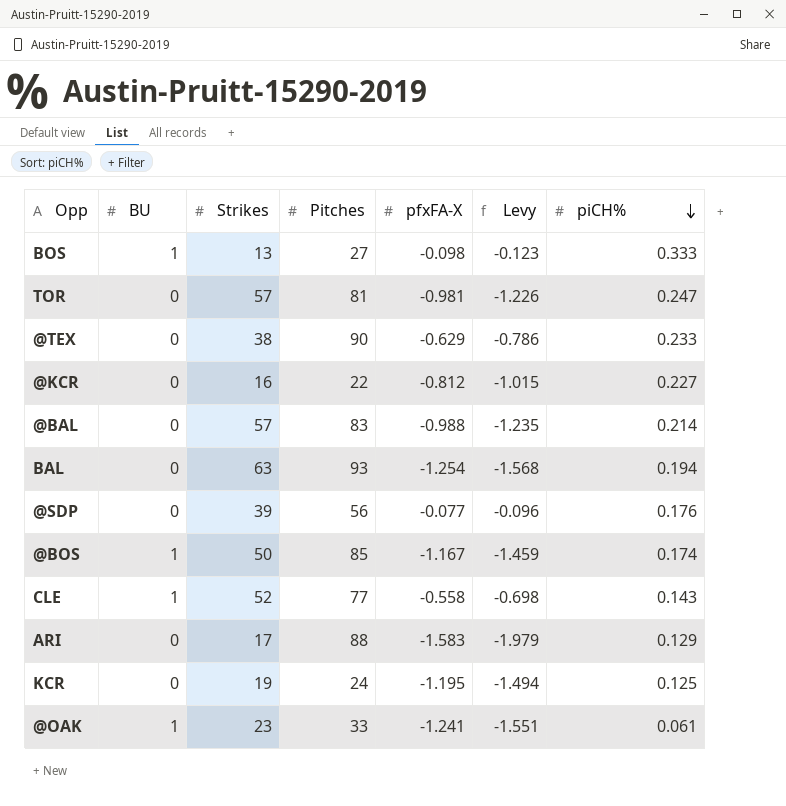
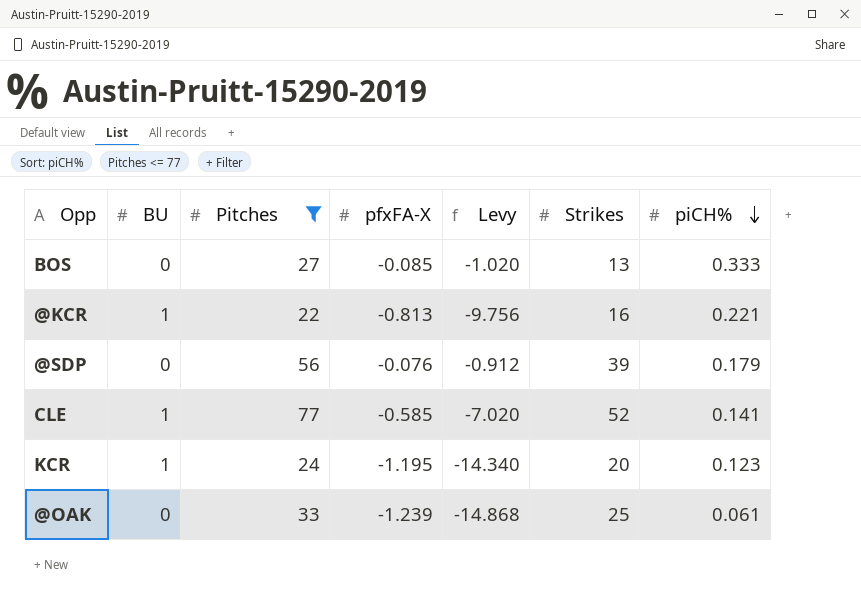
filter: none -> Pitches <= 77
column Levy | formula: [pfxFA-X] * 1.25 -> [pfxFA-X] * 12
column Strikes | position: 3 -> 6
BOS | BU: 1 -> 0
BOS | pfxFA-X: -0.098 -> -0.085
@KCR | BU: 0 -> 1
@KCR | pfxFA-X: -0.812 -> -0.813
@KCR | piCH%: 0.227 -> 0.221
@SDP | pfxFA-X: -0.077 -> -0.076
@SDP | piCH%: 0.176 -> 0.179
CLE | pfxFA-X: -0.558 -> -0.585
CLE | piCH%: 0.143 -> 0.141
KCR | BU: 0 -> 1
KCR | Strikes: 19 -> 20
KCR | piCH%: 0.125 -> 0.123
@OAK | BU: 1 -> 0
@OAK | pfxFA-X: -1.241 -> -1.239
@OAK | Strikes: 23 -> 25

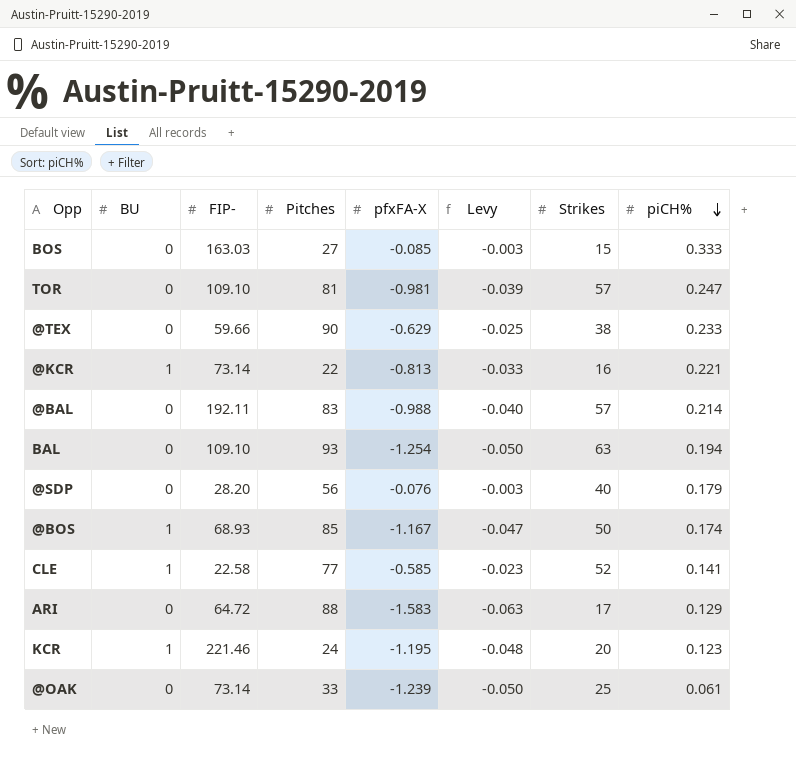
filter: Pitches <= 77 -> none
column FIP- | position: none -> 3
column Levy | formula: [pfxFA-X] * 12 -> [pfxFA-X] * 0.04
BOS | Strikes: 13 -> 15
@SDP | Strikes: 39 -> 40

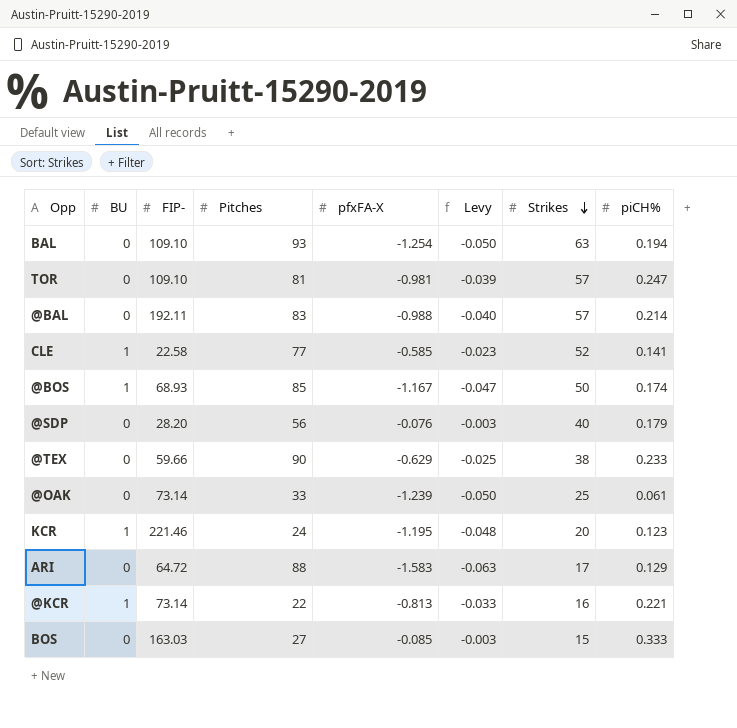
row order: piCH% descending -> Strikes descending

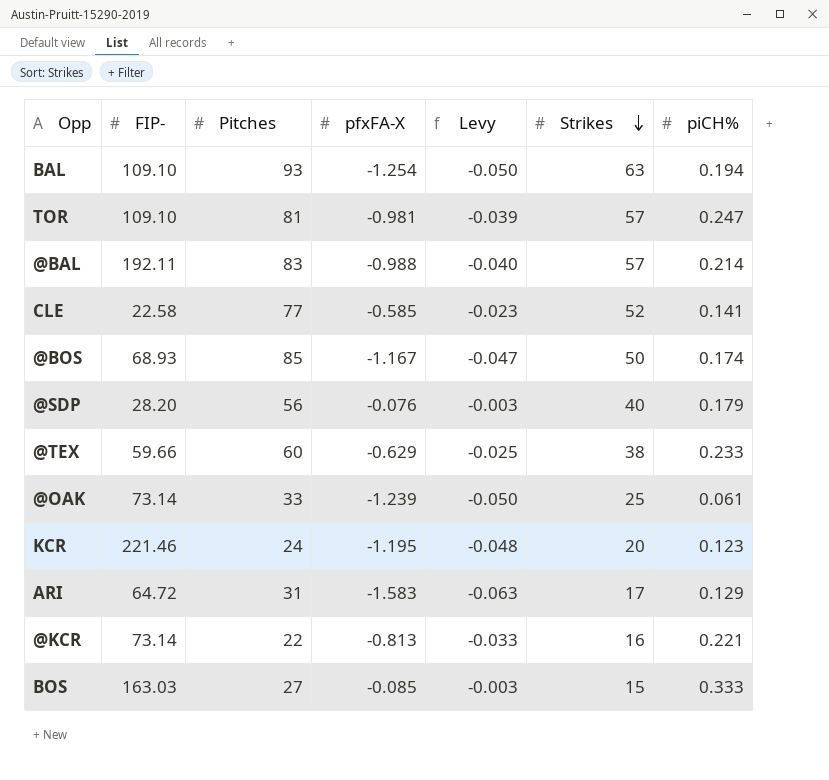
column BU | position: 2 -> none
@TEX | Pitches: 90 -> 60
ARI | Pitches: 88 -> 31

